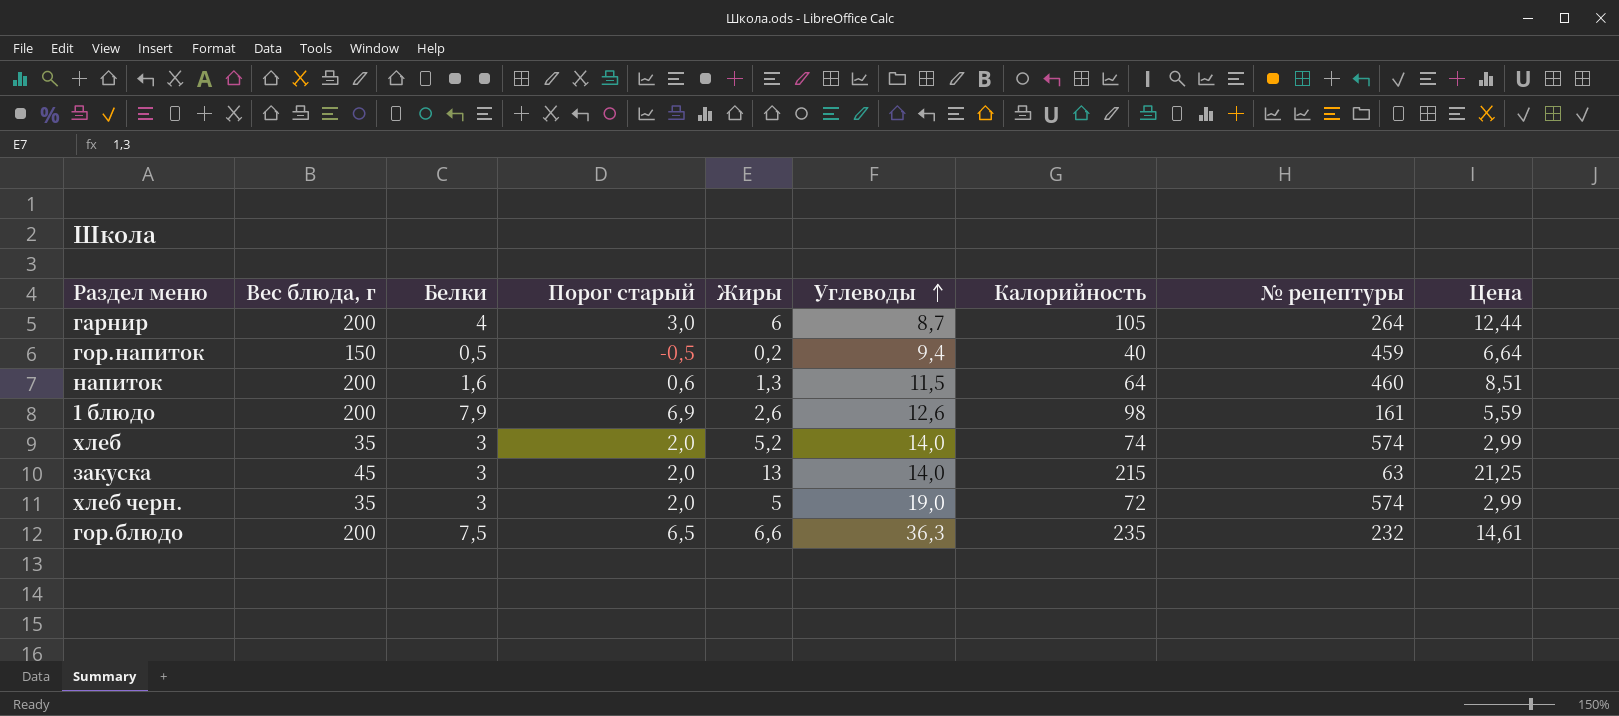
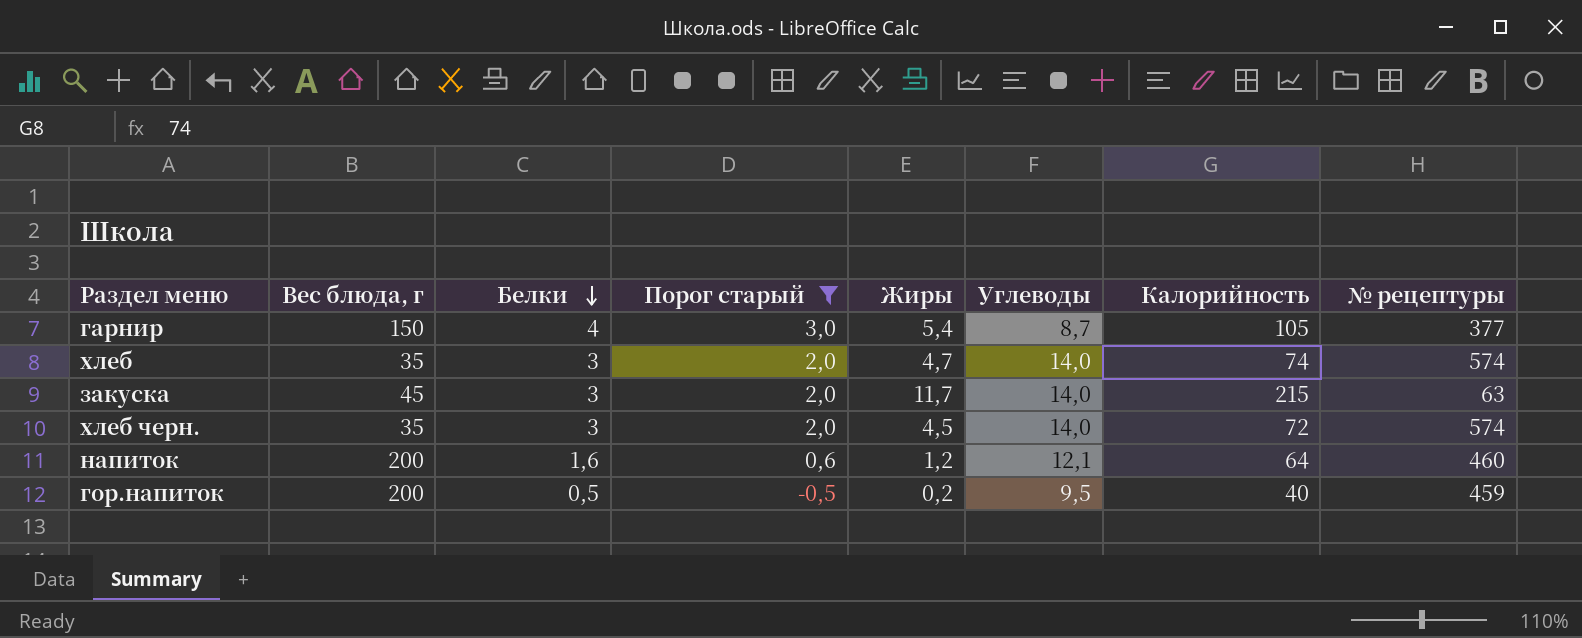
filter: none -> Порог старый <= 3,0
row order: Углеводы ascending -> Белки descending
column Цена | position: 9 -> none
гарнир | Вес блюда, г: 200 -> 150
гарнир | Жиры: 6 -> 5,4
гарнир | № рецептуры: 264 -> 377
хлеб | Жиры: 5,2 -> 4,7
закуска | Жиры: 13 -> 11,7
хлеб черн. | Жиры: 5 -> 4,5
хлеб черн. | Углеводы: 19,0 -> 14,0
напиток | Жиры: 1,3 -> 1,2
напиток | Углеводы: 11,5 -> 12,1
гор.напиток | Вес блюда, г: 150 -> 200
гор.напиток | Углеводы: 9,4 -> 9,5

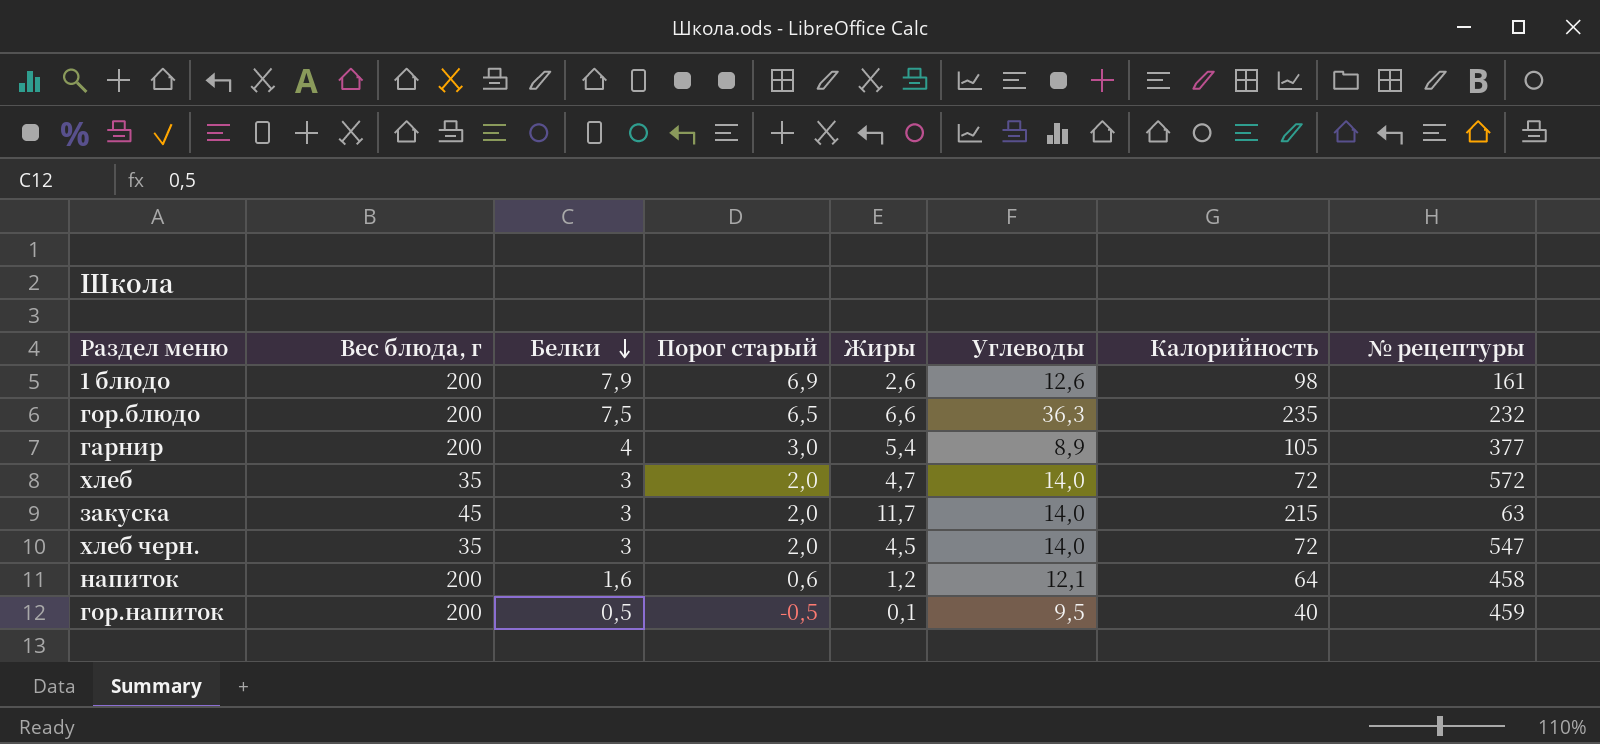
filter: Порог старый <= 3,0 -> none
гарнир | Вес блюда, г: 150 -> 200
гарнир | Углеводы: 8,7 -> 8,9
хлеб | Калорийность: 74 -> 72
хлеб | № рецептуры: 574 -> 572
хлеб черн. | № рецептуры: 574 -> 547
напиток | № рецептуры: 460 -> 458
гор.напиток | Жиры: 0,2 -> 0,1

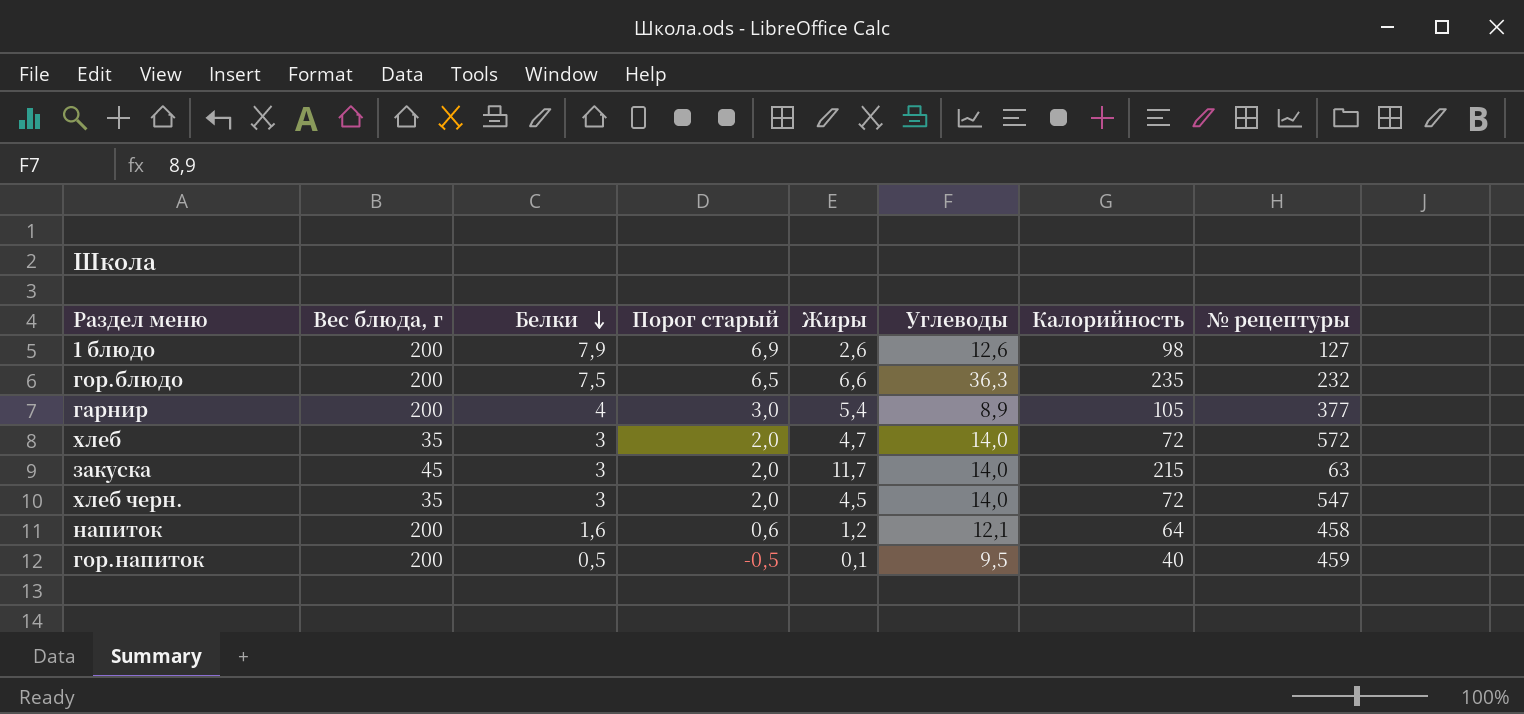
1 блюдо | № рецептуры: 161 -> 127

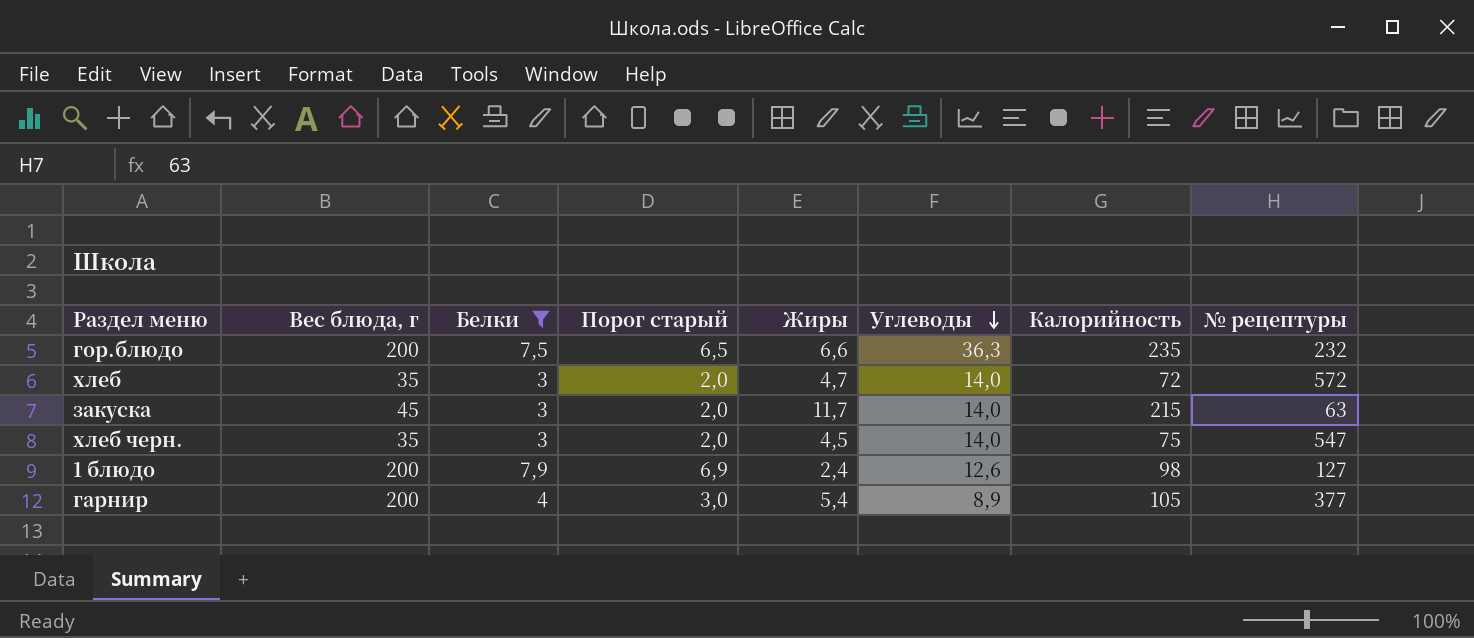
filter: none -> Белки >= 3
row order: Белки descending -> Углеводы descending
хлеб черн. | Калорийность: 72 -> 75
1 блюдо | Жиры: 2,6 -> 2,4

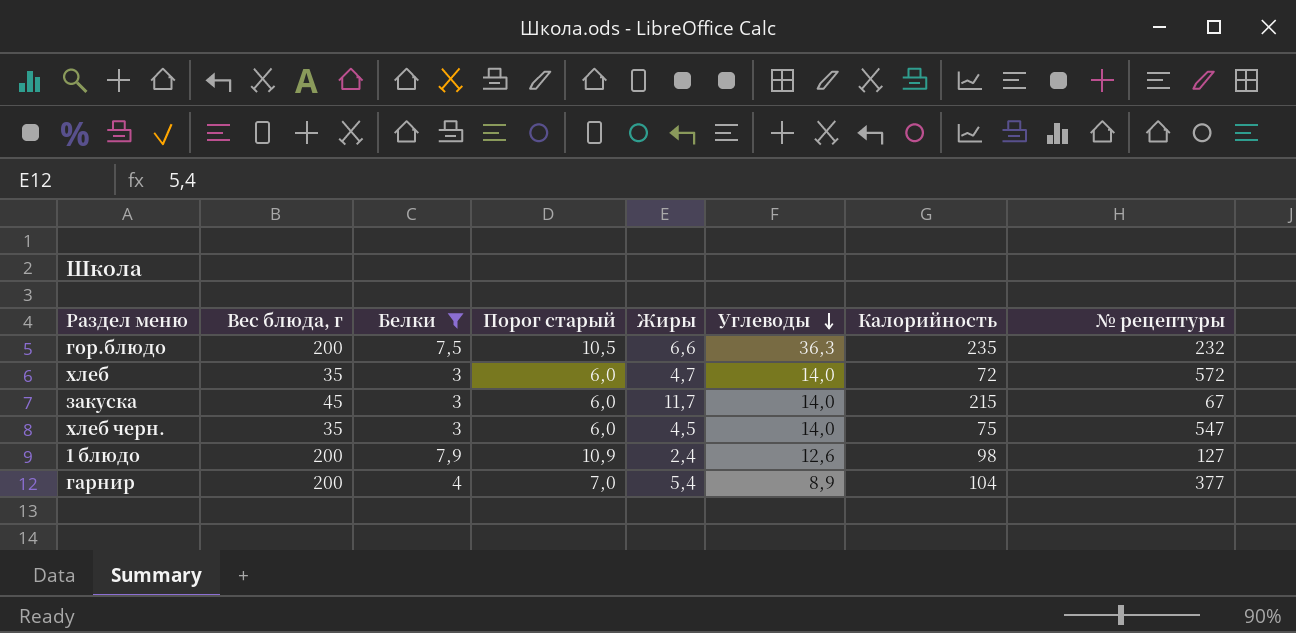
column Порог старый | formula: [Белки] - 1 -> [Белки] + 3
закуска | № рецептуры: 63 -> 67
гарнир | Калорийность: 105 -> 104

